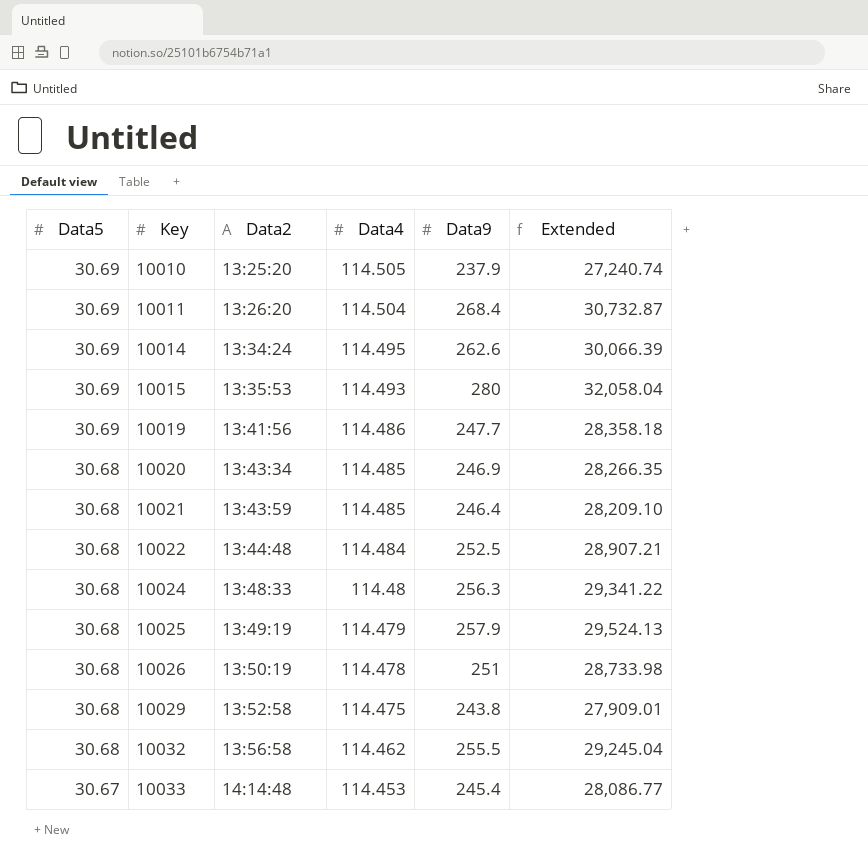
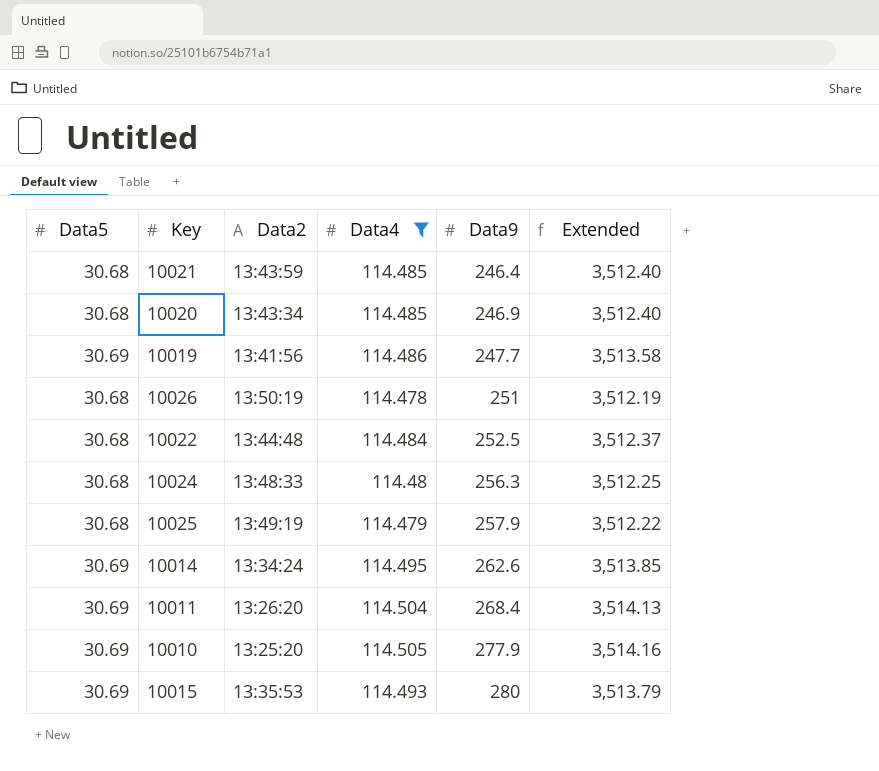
filter: none -> Data4 >= 114.478
row order: Data5 descending -> Data9 ascending
column Extended | formula: [Data4] * [Data9] -> [Data5] * [Data4]
10010 | Data9: 237.9 -> 277.9

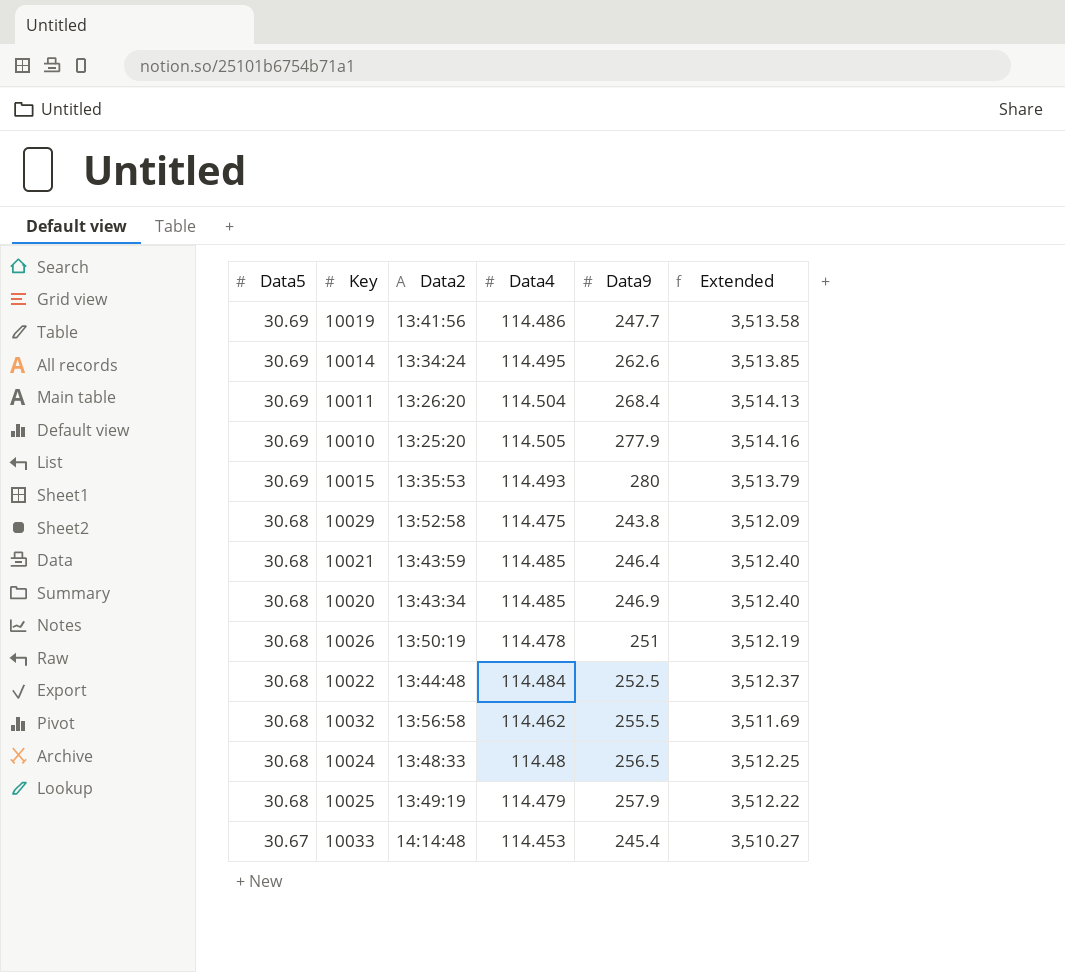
filter: Data4 >= 114.478 -> none
row order: Data9 ascending -> Data5 descending
10024 | Data9: 256.3 -> 256.5

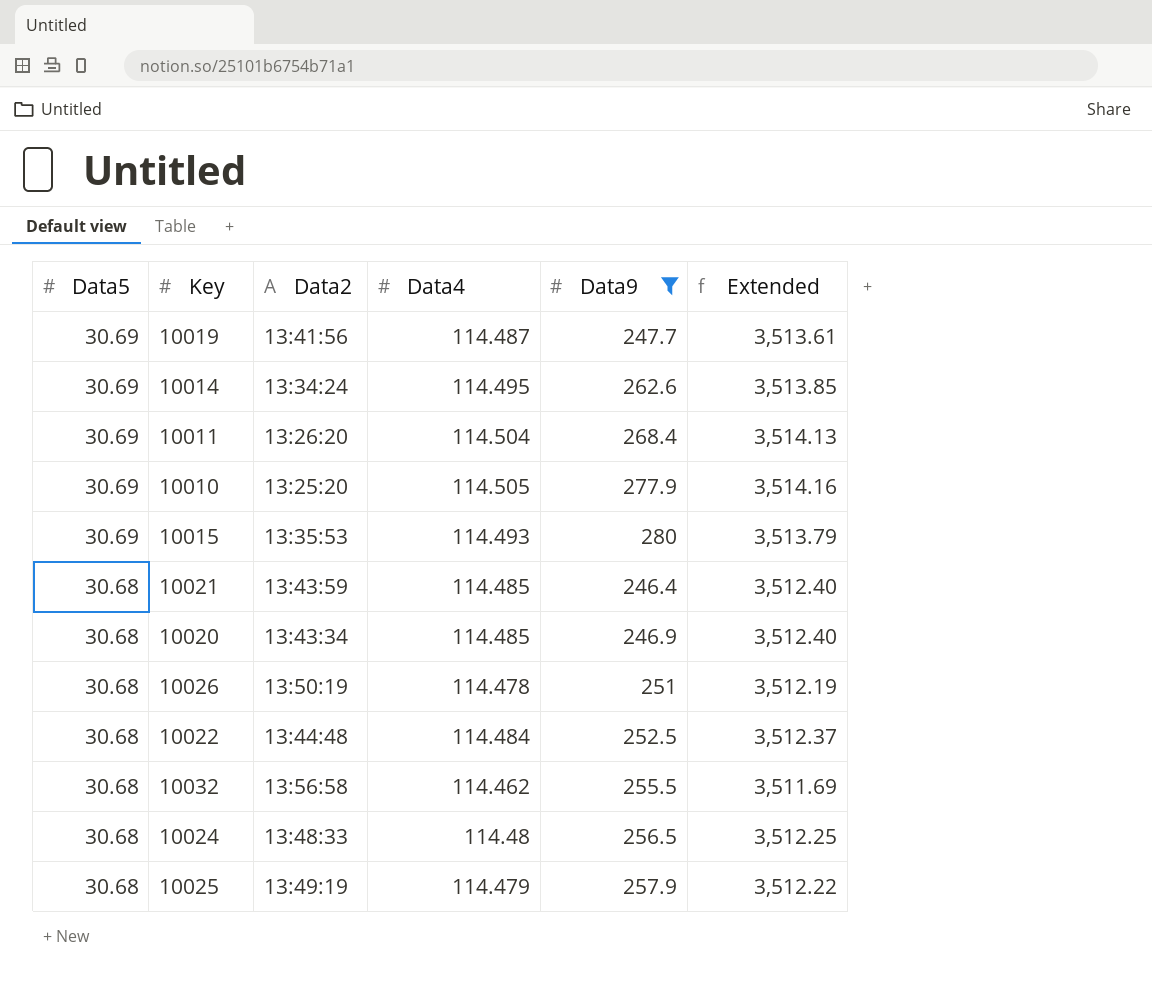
filter: none -> Data9 >= 246.4
10019 | Data4: 114.486 -> 114.487
10019 | Extended: 3,513.58 -> 3,513.61

